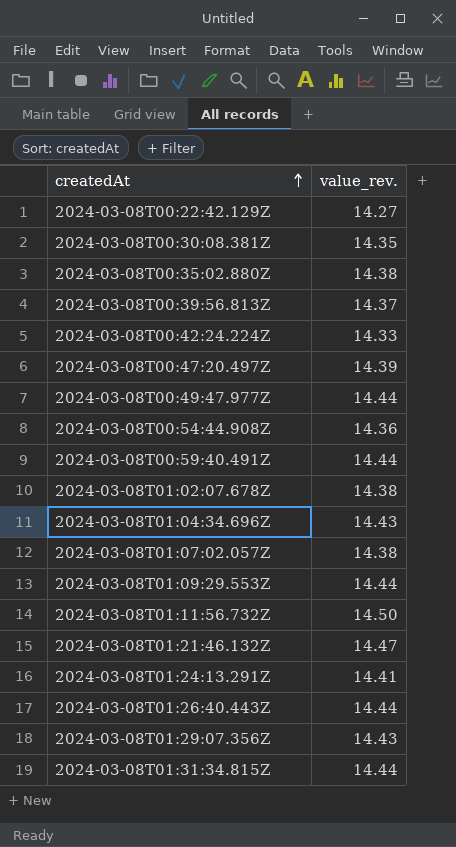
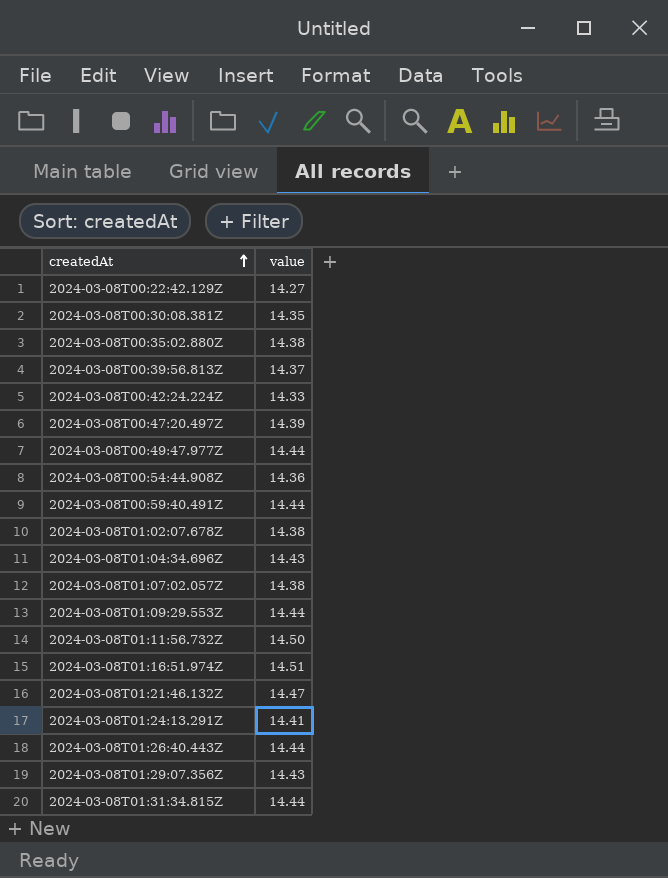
column name: value_rev. -> value
row 2024-03-08T01:16:51.974Z: none -> 14.51

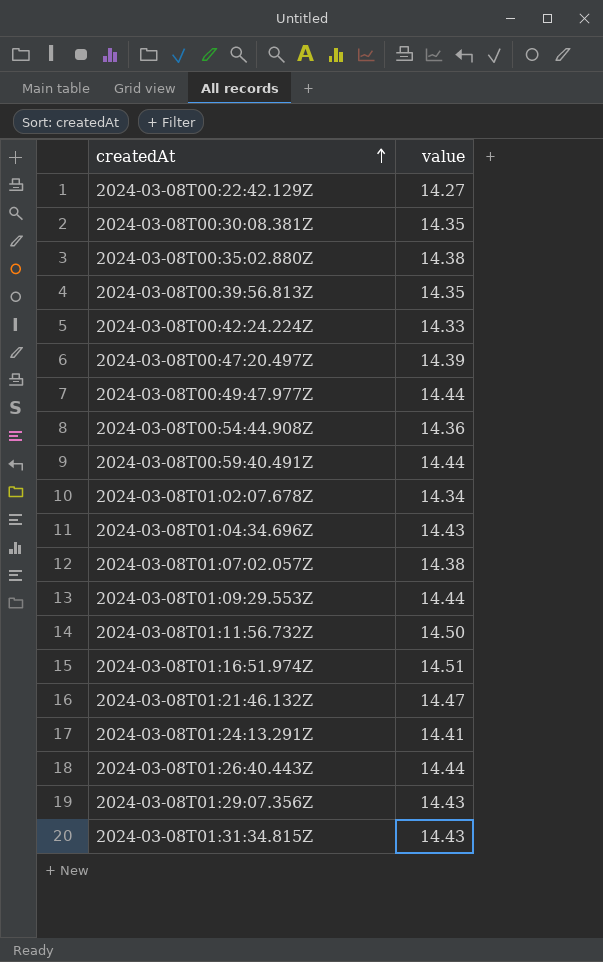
2024-03-08T00:39:56.813Z | value: 14.37 -> 14.35
2024-03-08T01:02:07.678Z | value: 14.38 -> 14.34
2024-03-08T01:31:34.815Z | value: 14.44 -> 14.43

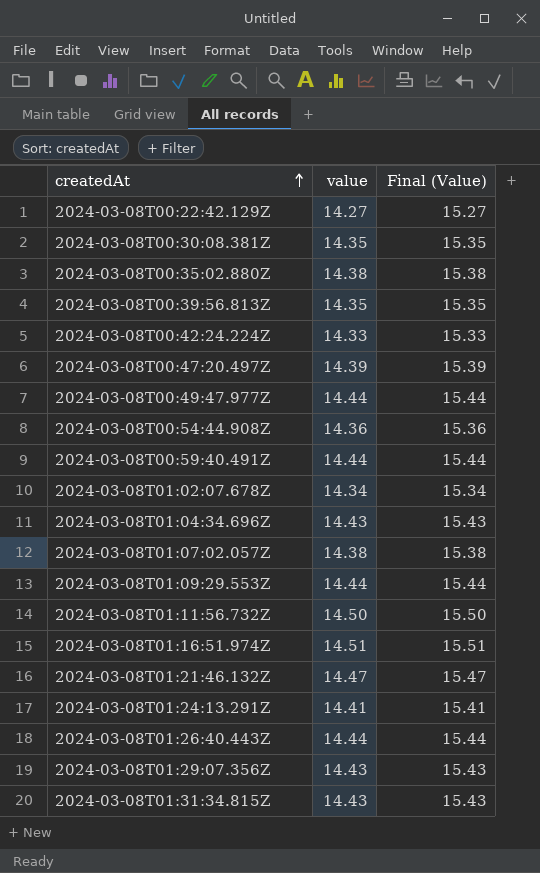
column Final (Value) | formula: none -> [value] + 1

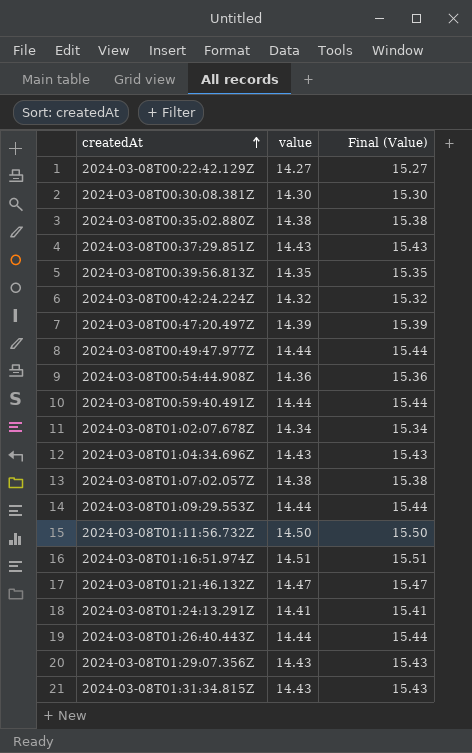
2024-03-08T00:30:08.381Z | value: 14.35 -> 14.30
2024-03-08T00:30:08.381Z | Final (Value): 15.35 -> 15.30
row 2024-03-08T00:37:29.851Z: none -> 14.43 | 15.43
2024-03-08T00:42:24.224Z | value: 14.33 -> 14.32
2024-03-08T00:42:24.224Z | Final (Value): 15.33 -> 15.32

